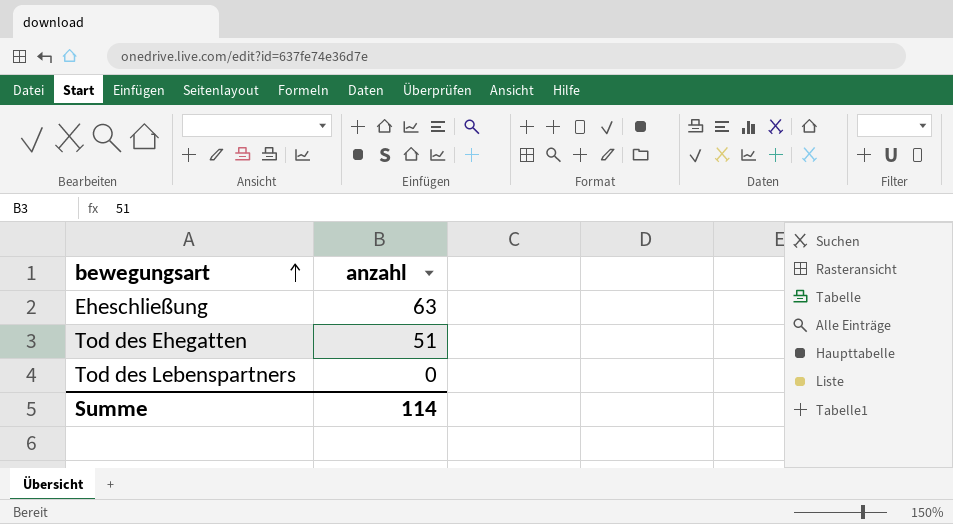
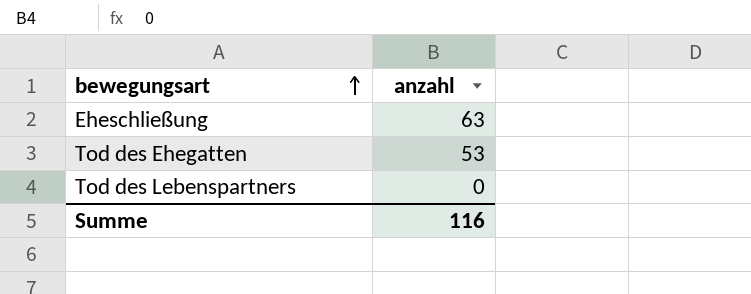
Tod des Ehegatten | anzahl: 51 -> 53
Summe | anzahl: 114 -> 116

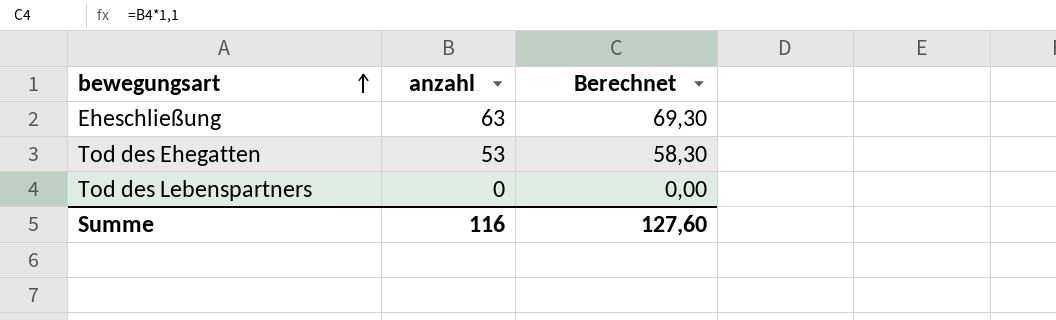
column Berechnet | formula: none -> [anzahl] * 1,1

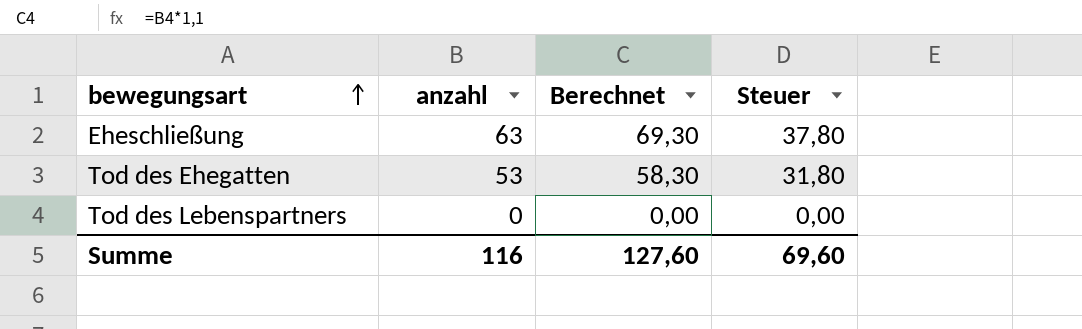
column Steuer | formula: none -> [anzahl] * 0,6

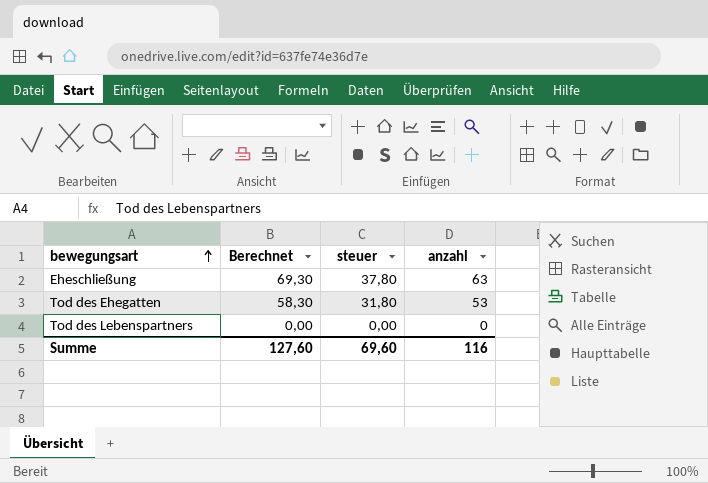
column name: Steuer -> steuer
column anzahl | position: 2 -> 4

